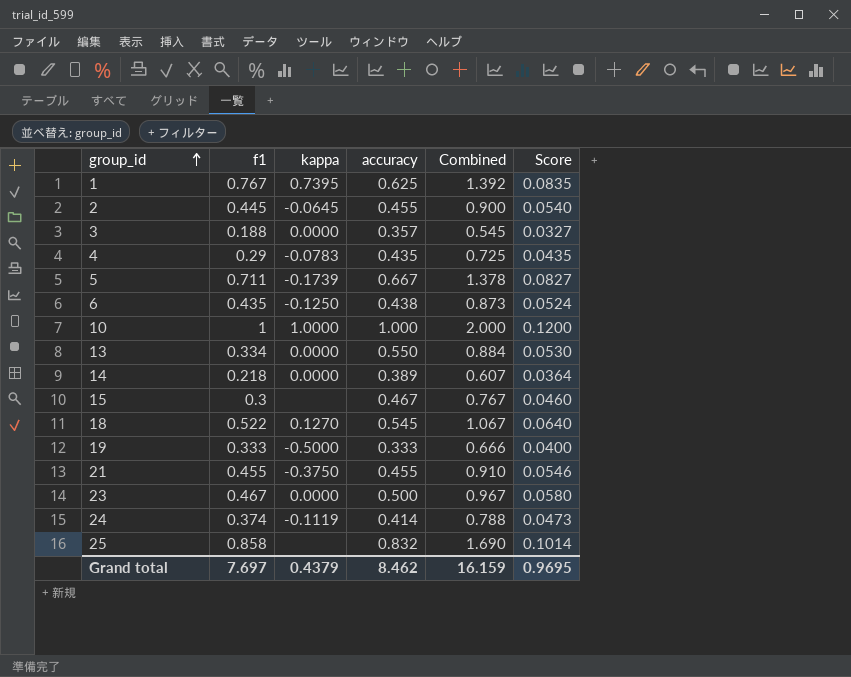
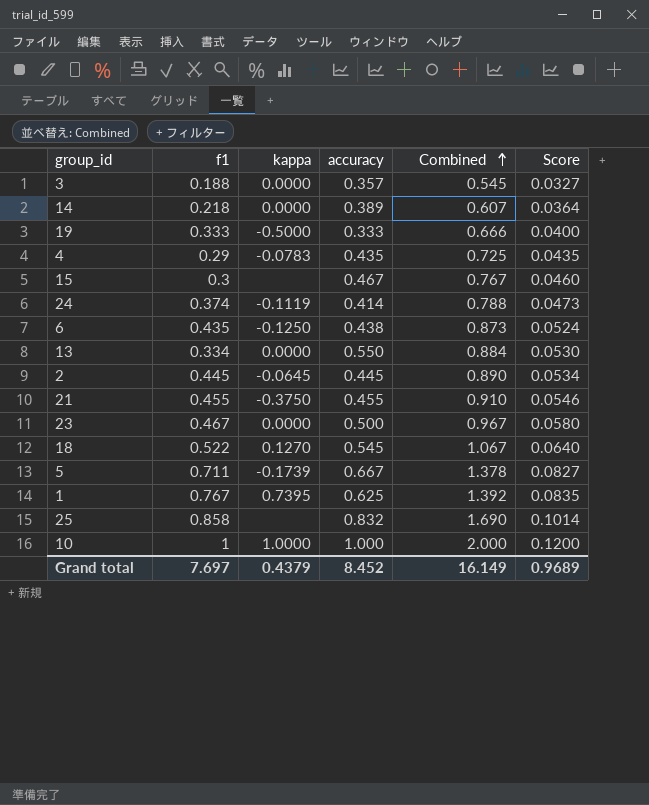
row order: group_id ascending -> Combined ascending
2 | accuracy: 0.455 -> 0.445
2 | Combined: 0.900 -> 0.890
2 | Score: 0.0540 -> 0.0534
Grand total | accuracy: 8.462 -> 8.452
Grand total | Combined: 16.159 -> 16.149
Grand total | Score: 0.9695 -> 0.9689

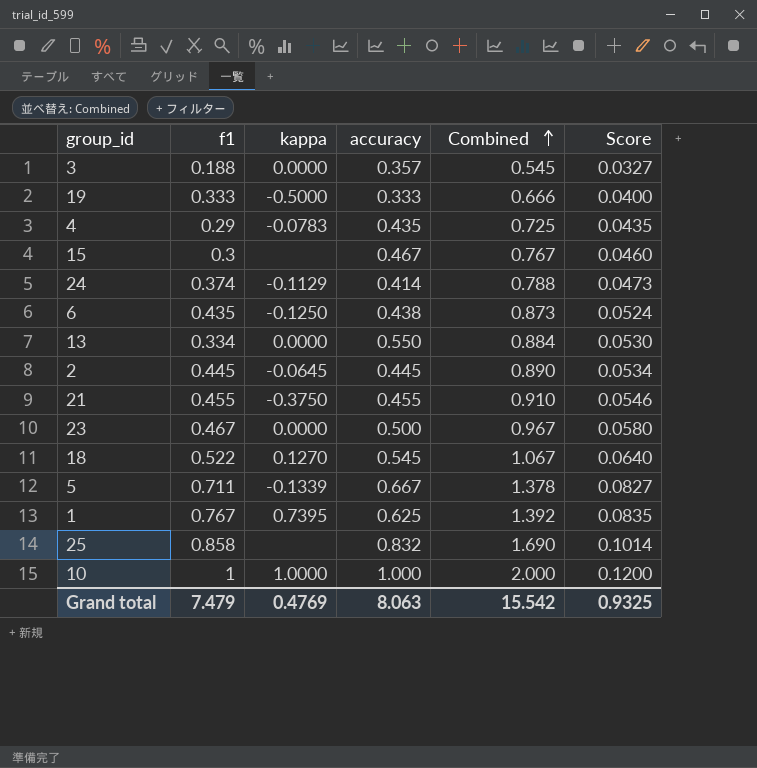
row 14: 0.218 | 0.0000 | 0.389 | 0.607 | 0.0364 -> none
24 | kappa: -0.1119 -> -0.1129
5 | kappa: -0.1739 -> -0.1339
Grand total | f1: 7.697 -> 7.479
Grand total | kappa: 0.4379 -> 0.4769
Grand total | accuracy: 8.452 -> 8.063
Grand total | Combined: 16.149 -> 15.542
Grand total | Score: 0.9689 -> 0.9325

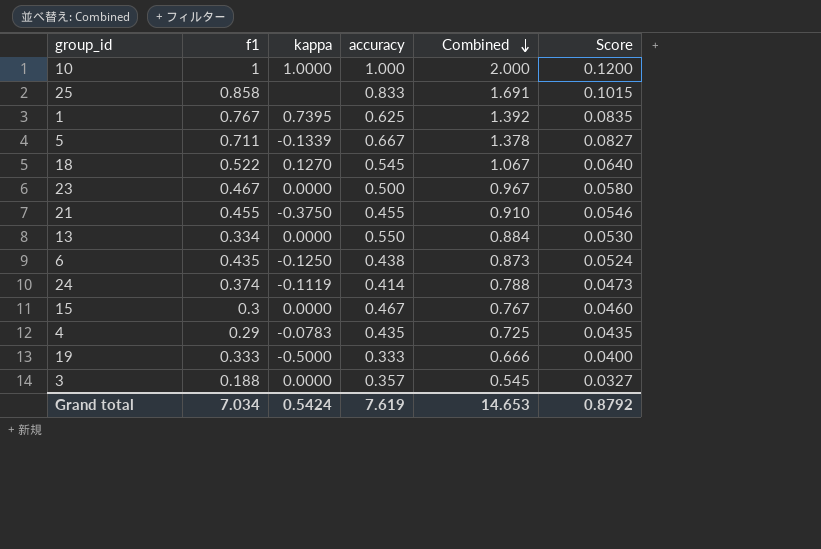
row order: Combined ascending -> Combined descending
row 2: 0.445 | -0.0645 | 0.445 | 0.890 | 0.0534 -> none
25 | accuracy: 0.832 -> 0.833
25 | Combined: 1.690 -> 1.691
25 | Score: 0.1014 -> 0.1015
24 | kappa: -0.1129 -> -0.1119
15 | kappa: none -> 0.0000
Grand total | f1: 7.479 -> 7.034
Grand total | kappa: 0.4769 -> 0.5424
Grand total | accuracy: 8.063 -> 7.619
Grand total | Combined: 15.542 -> 14.653
Grand total | Score: 0.9325 -> 0.8792

